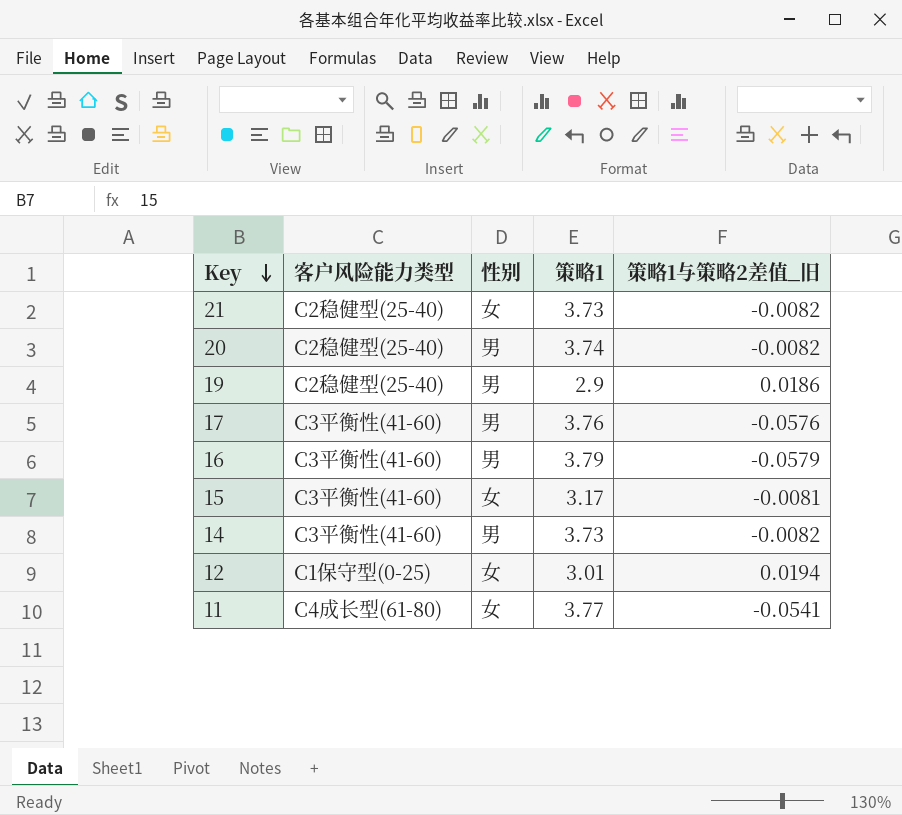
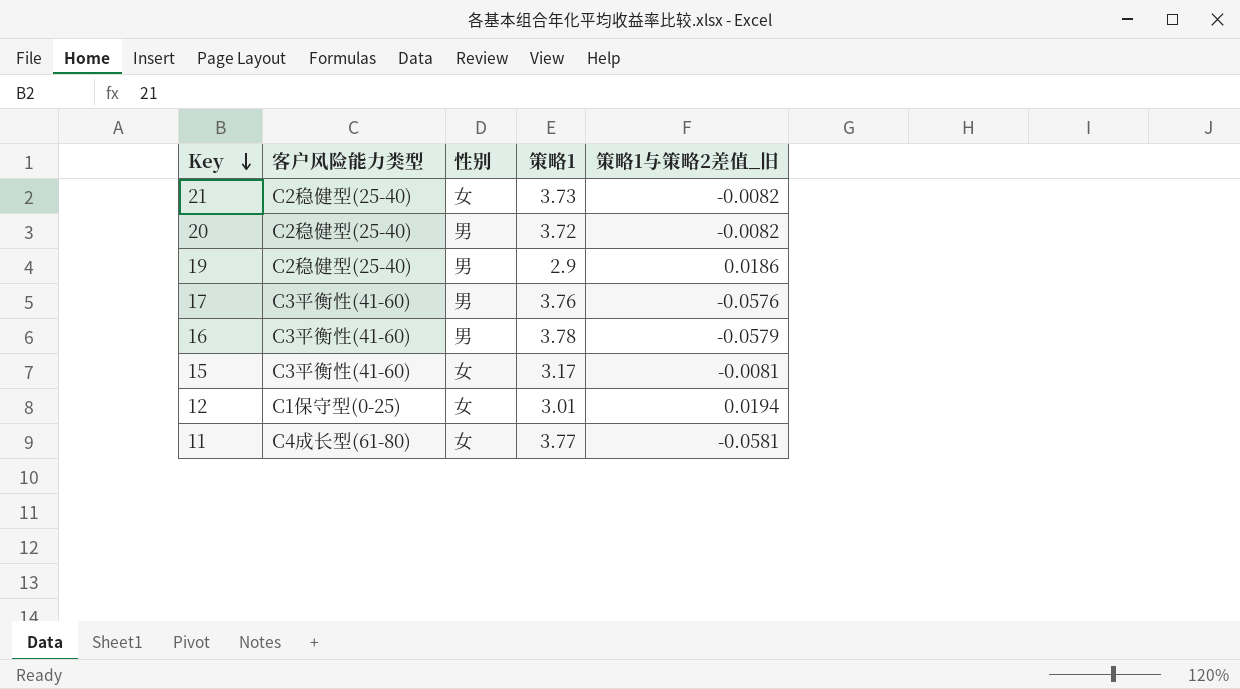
row 14: C3平衡性(41-60) | 男 | 3.73 | -0.0082 -> none
20 | 策略1: 3.74 -> 3.72
16 | 策略1: 3.79 -> 3.78
11 | 策略1与策略2差值_旧: -0.0541 -> -0.0581

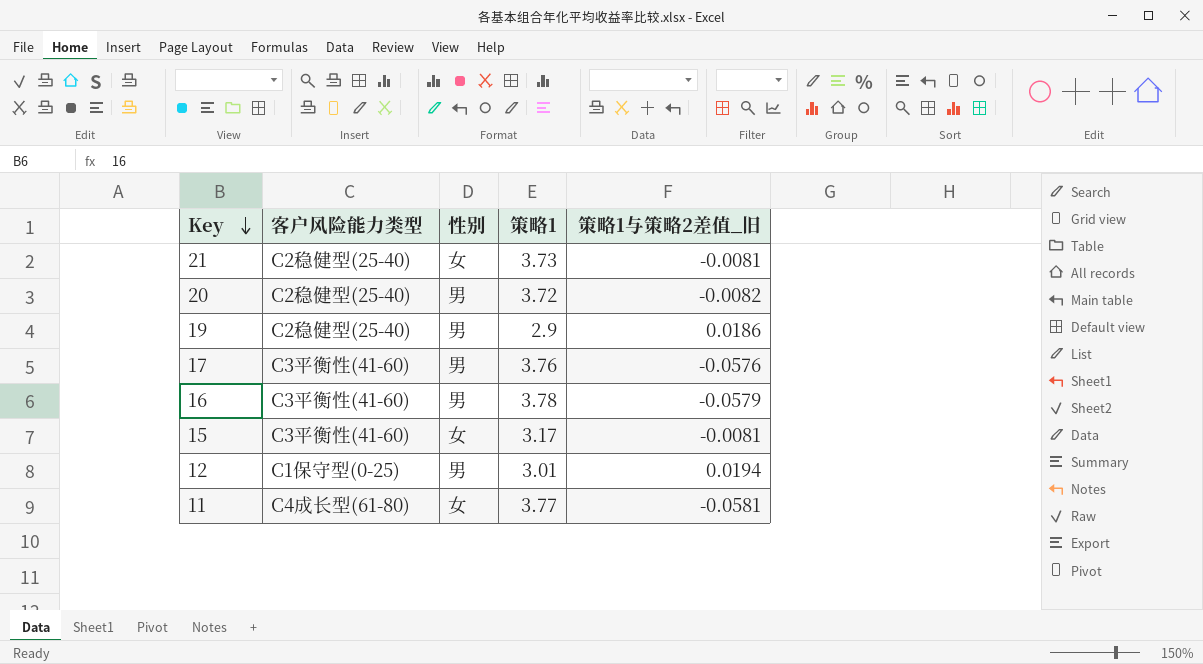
21 | 策略1与策略2差值_旧: -0.0082 -> -0.0081
12 | 性别: 女 -> 男

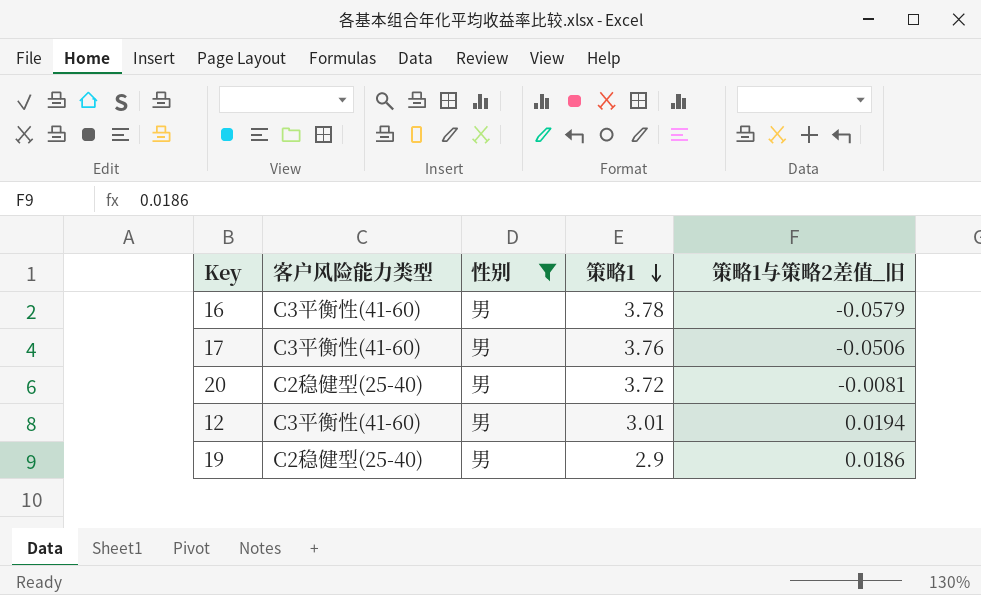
filter: none -> 性别 = 男
row order: Key descending -> 策略1 descending
17 | 策略1与策略2差值_旧: -0.0576 -> -0.0506
20 | 策略1与策略2差值_旧: -0.0082 -> -0.0081
12 | 客户风险能力类型: C1保守型(0-25) -> C3平衡性(41-60)

